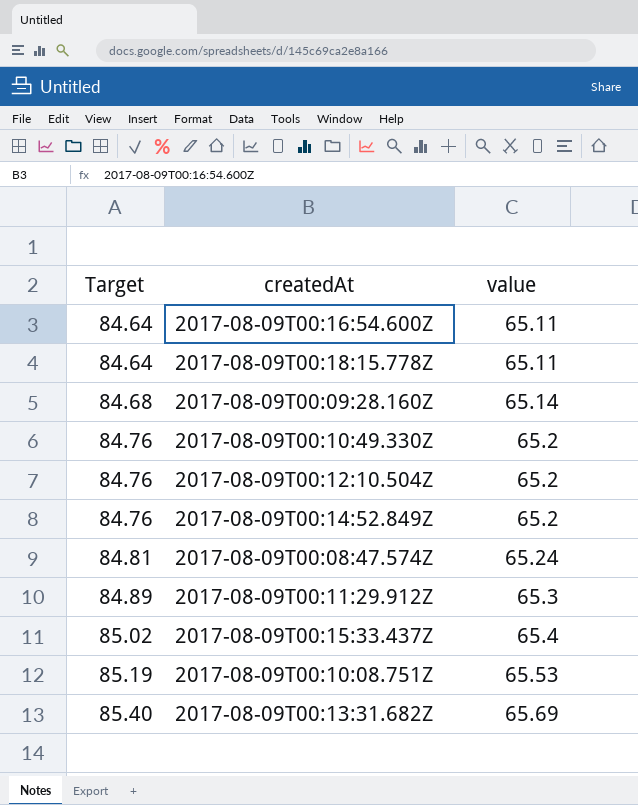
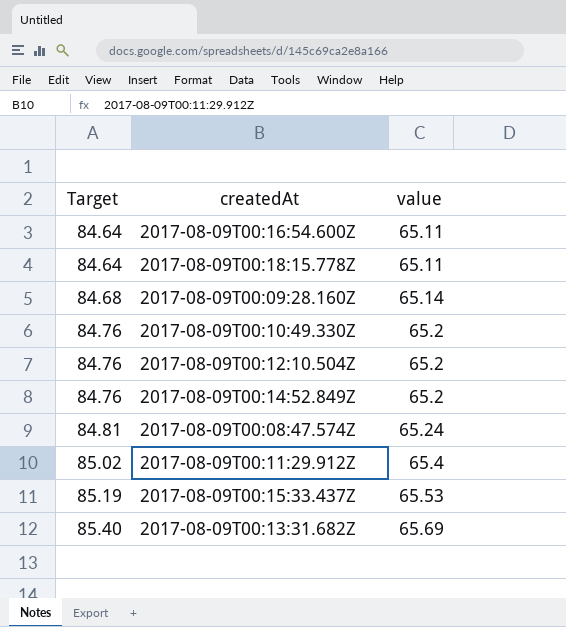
row 2017-08-09T00:10:08.751Z: 85.19 | 65.53 -> none
2017-08-09T00:11:29.912Z | Target: 84.89 -> 85.02
2017-08-09T00:11:29.912Z | value: 65.3 -> 65.4
2017-08-09T00:15:33.437Z | Target: 85.02 -> 85.19
2017-08-09T00:15:33.437Z | value: 65.4 -> 65.53

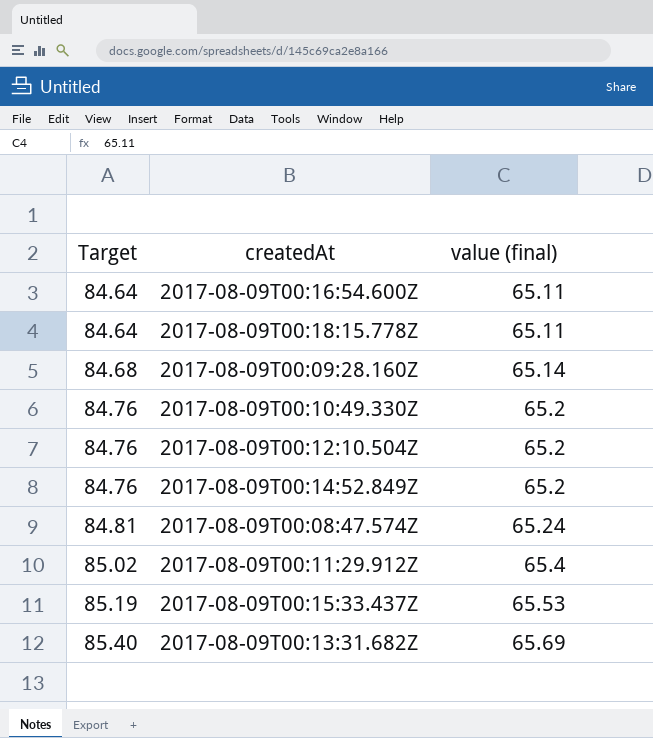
column name: value -> value (final)

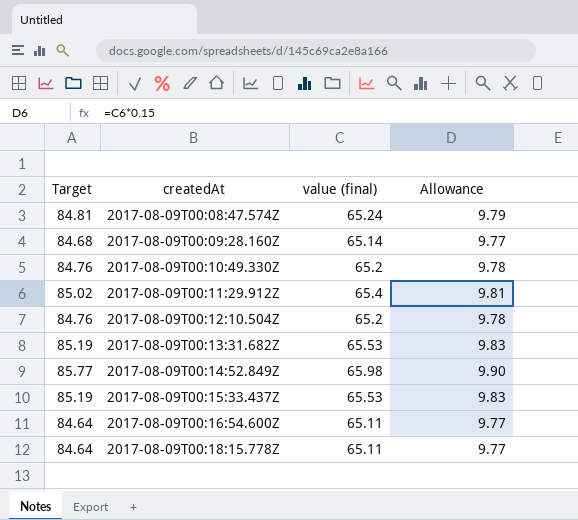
row order: Target ascending -> createdAt ascending
column Allowance | formula: none -> [value (final)] * 0.15
2017-08-09T00:13:31.682Z | Target: 85.40 -> 85.19
2017-08-09T00:13:31.682Z | value (final): 65.69 -> 65.53
2017-08-09T00:14:52.849Z | Target: 84.76 -> 85.77
2017-08-09T00:14:52.849Z | value (final): 65.2 -> 65.98

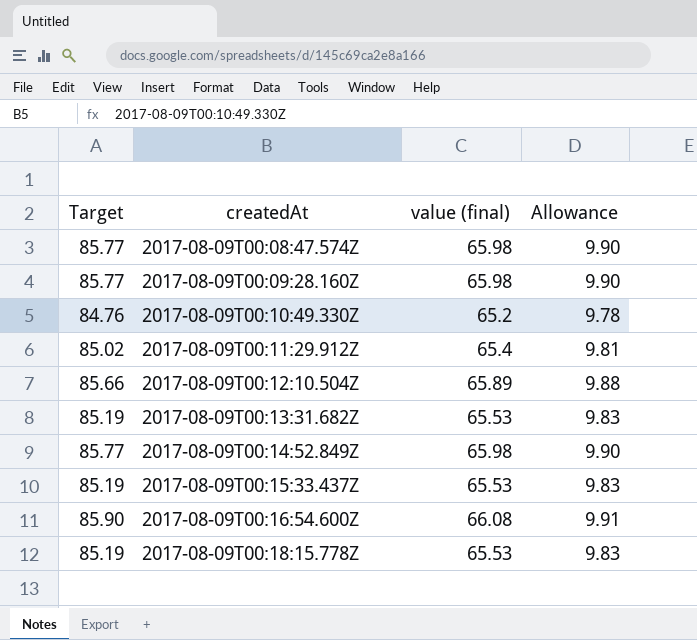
2017-08-09T00:08:47.574Z | Target: 84.81 -> 85.77
2017-08-09T00:08:47.574Z | value (final): 65.24 -> 65.98
2017-08-09T00:08:47.574Z | Allowance: 9.79 -> 9.90
2017-08-09T00:09:28.160Z | Target: 84.68 -> 85.77
2017-08-09T00:09:28.160Z | value (final): 65.14 -> 65.98
2017-08-09T00:09:28.160Z | Allowance: 9.77 -> 9.90
2017-08-09T00:12:10.504Z | Target: 84.76 -> 85.66
2017-08-09T00:12:10.504Z | value (final): 65.2 -> 65.89
2017-08-09T00:12:10.504Z | Allowance: 9.78 -> 9.88
2017-08-09T00:16:54.600Z | Target: 84.64 -> 85.90
2017-08-09T00:16:54.600Z | value (final): 65.11 -> 66.08
2017-08-09T00:16:54.600Z | Allowance: 9.77 -> 9.91
2017-08-09T00:18:15.778Z | Target: 84.64 -> 85.19
2017-08-09T00:18:15.778Z | value (final): 65.11 -> 65.53
2017-08-09T00:18:15.778Z | Allowance: 9.77 -> 9.83

